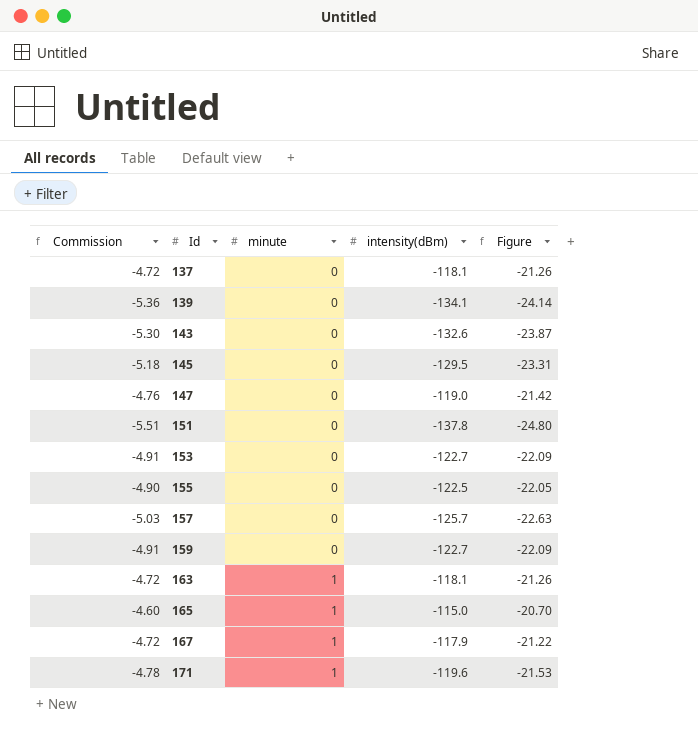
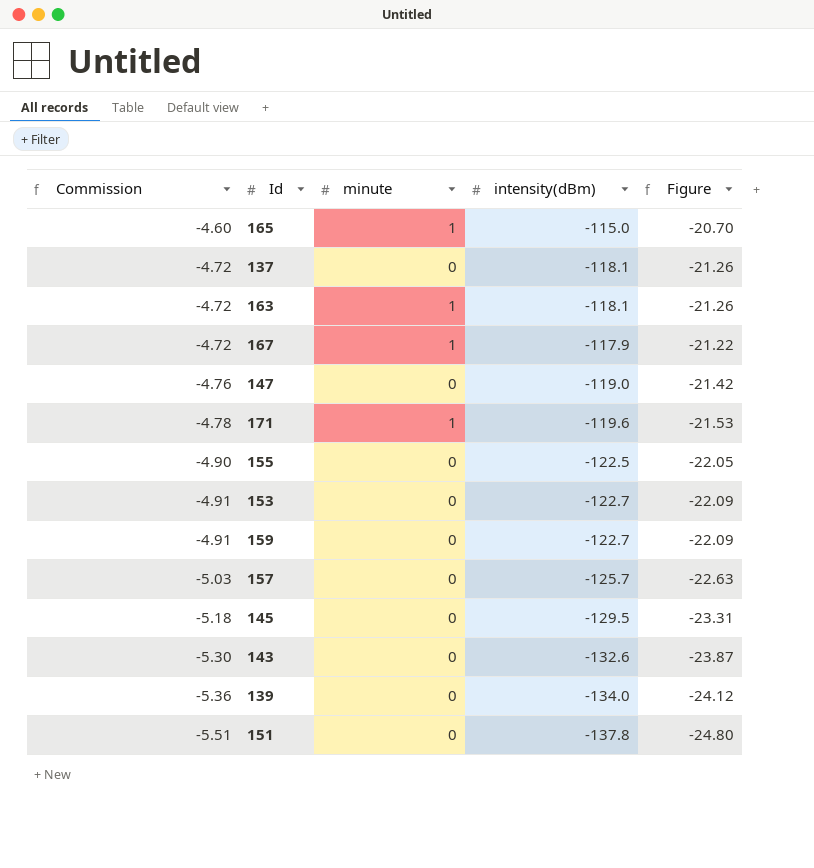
row order: Id ascending -> Commission descending
139 | intensity(dBm): -134.1 -> -134.0
139 | Figure: -24.14 -> -24.12

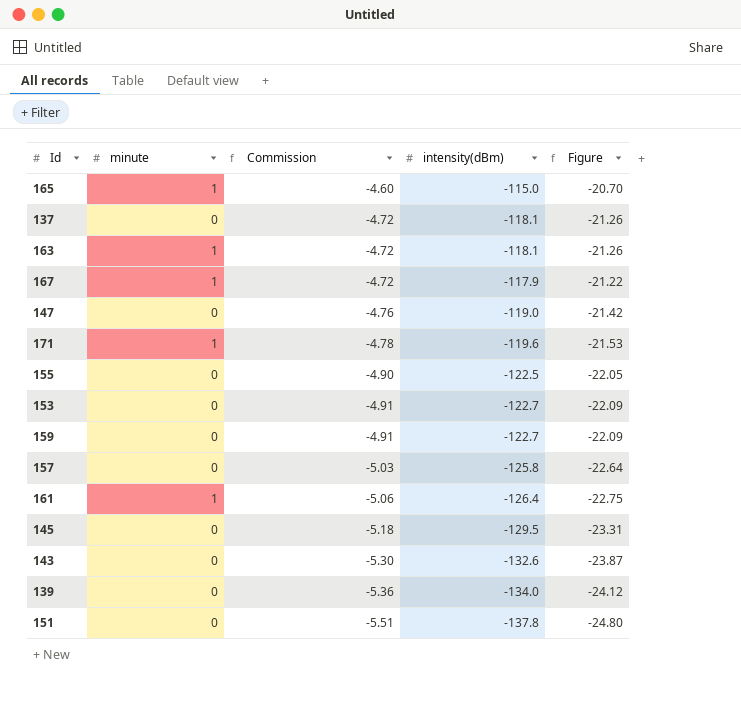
column Commission | position: 1 -> 3
157 | intensity(dBm): -125.7 -> -125.8
157 | Figure: -22.63 -> -22.64
row 161: none -> 1 | -5.06 | -126.4 | -22.75

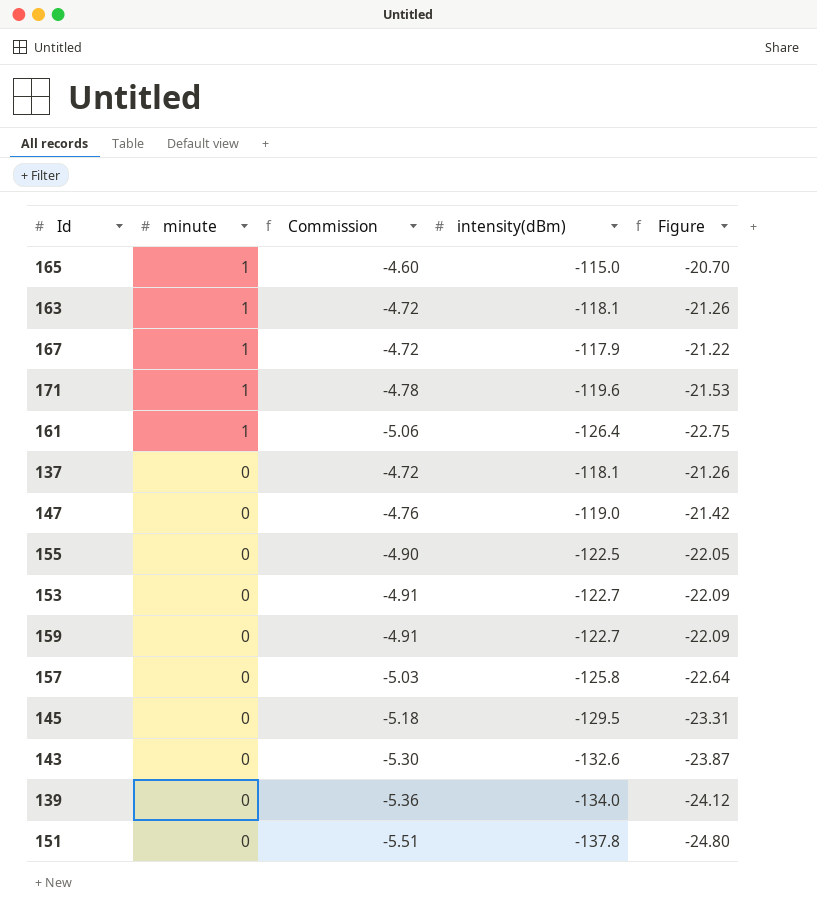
row order: Commission descending -> minute descending

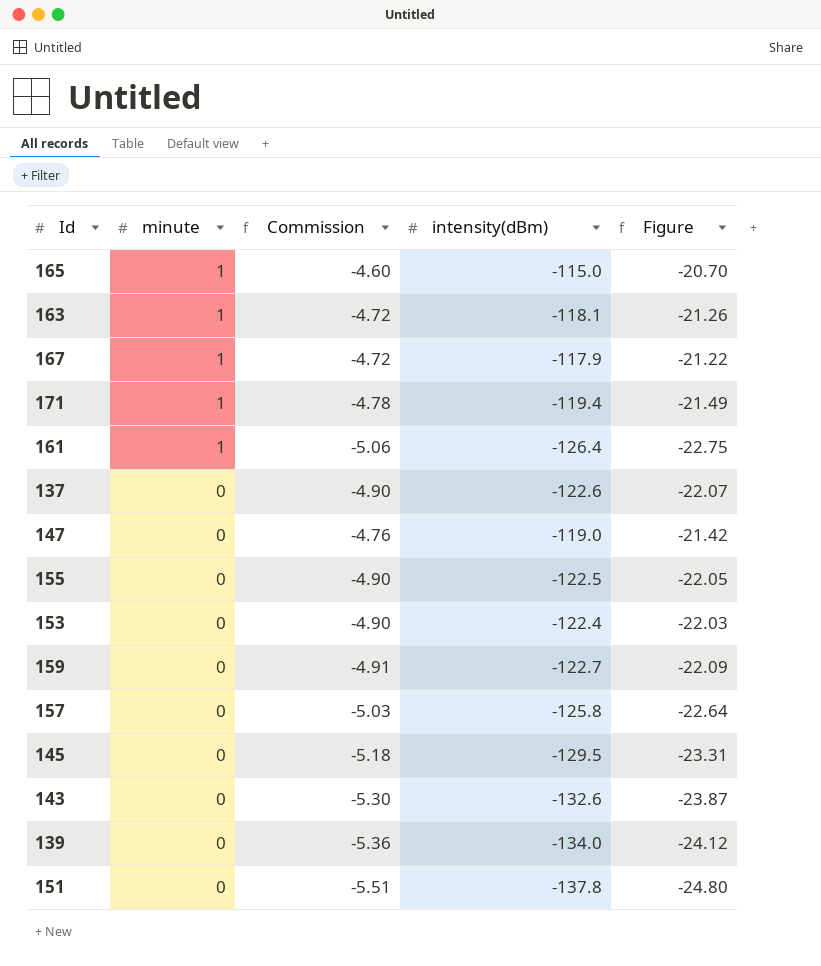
171 | intensity(dBm): -119.6 -> -119.4
171 | Figure: -21.53 -> -21.49
137 | Commission: -4.72 -> -4.90
137 | intensity(dBm): -118.1 -> -122.6
137 | Figure: -21.26 -> -22.07
153 | Commission: -4.91 -> -4.90
153 | intensity(dBm): -122.7 -> -122.4
153 | Figure: -22.09 -> -22.03

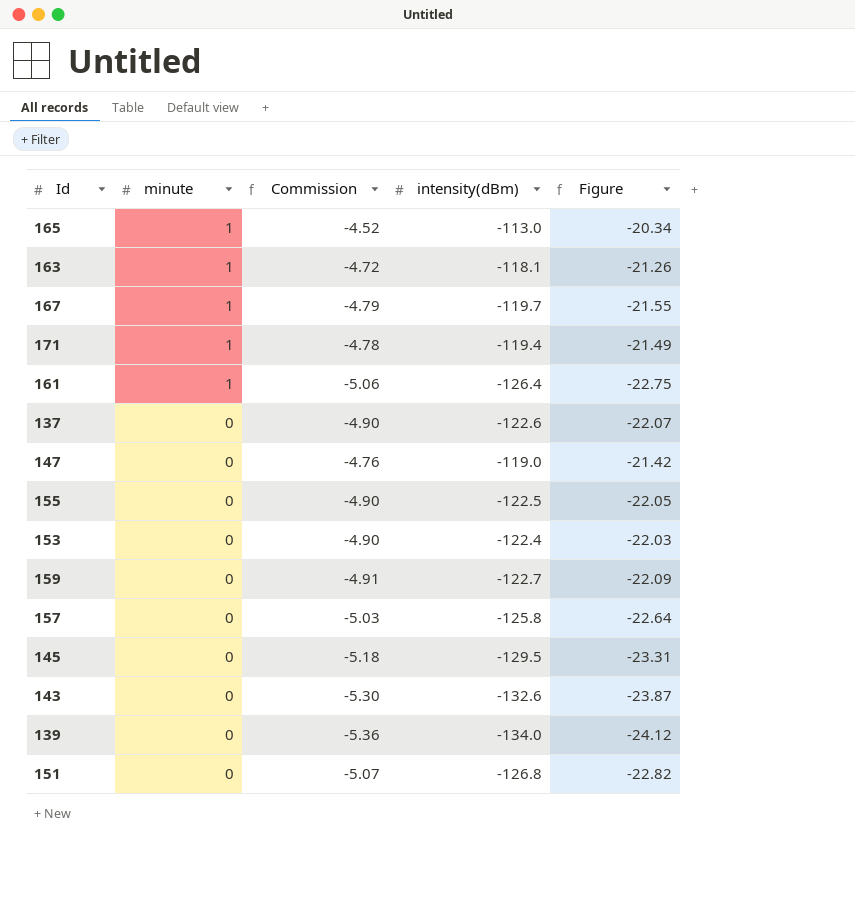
165 | Commission: -4.60 -> -4.52
165 | intensity(dBm): -115.0 -> -113.0
165 | Figure: -20.70 -> -20.34
167 | Commission: -4.72 -> -4.79
167 | intensity(dBm): -117.9 -> -119.7
167 | Figure: -21.22 -> -21.55
151 | Commission: -5.51 -> -5.07
151 | intensity(dBm): -137.8 -> -126.8
151 | Figure: -24.80 -> -22.82

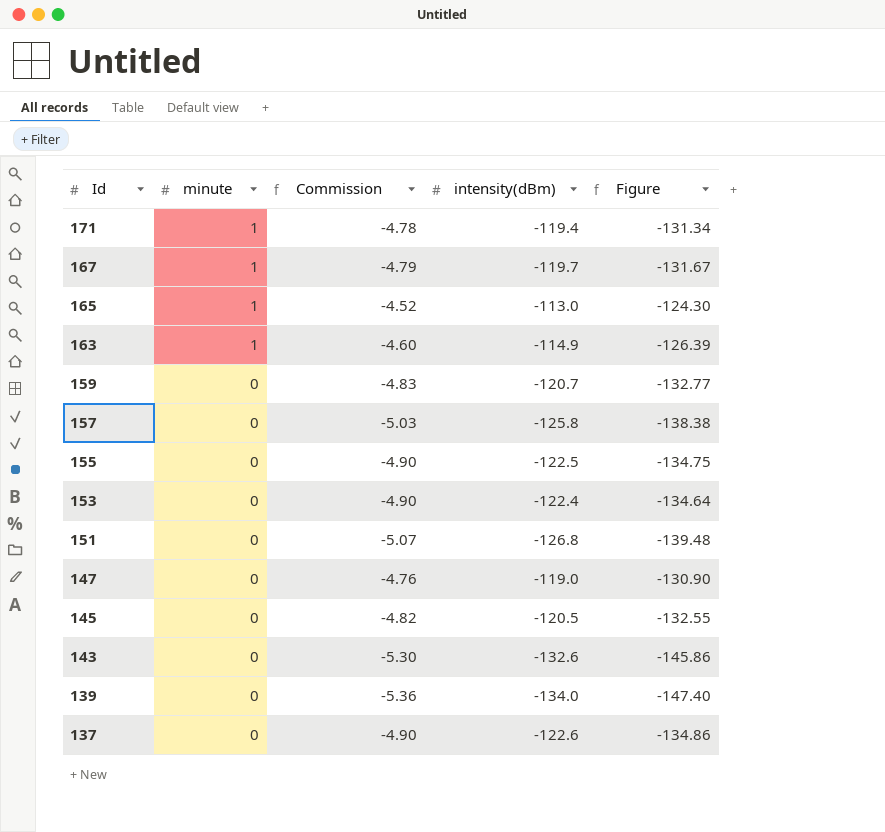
row order: minute descending -> Id descending
column Figure | formula: [intensity(dBm)] * 0.18 -> [intensity(dBm)] * 1.1
row 161: 1 | -5.06 | -126.4 | -22.75 -> none
163 | Commission: -4.72 -> -4.60
163 | intensity(dBm): -118.1 -> -114.9
159 | Commission: -4.91 -> -4.83
159 | intensity(dBm): -122.7 -> -120.7
145 | Commission: -5.18 -> -4.82
145 | intensity(dBm): -129.5 -> -120.5

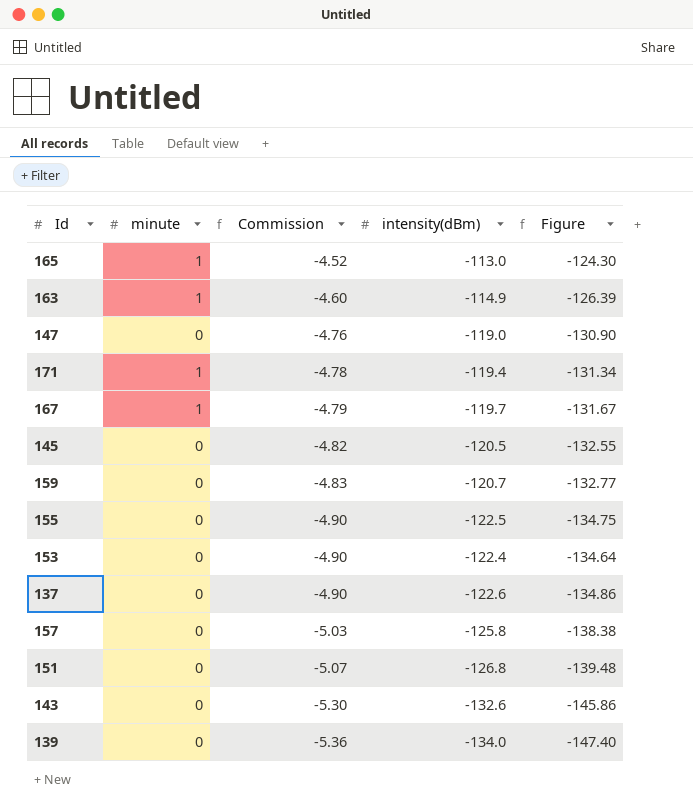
row order: Id descending -> Commission descending

